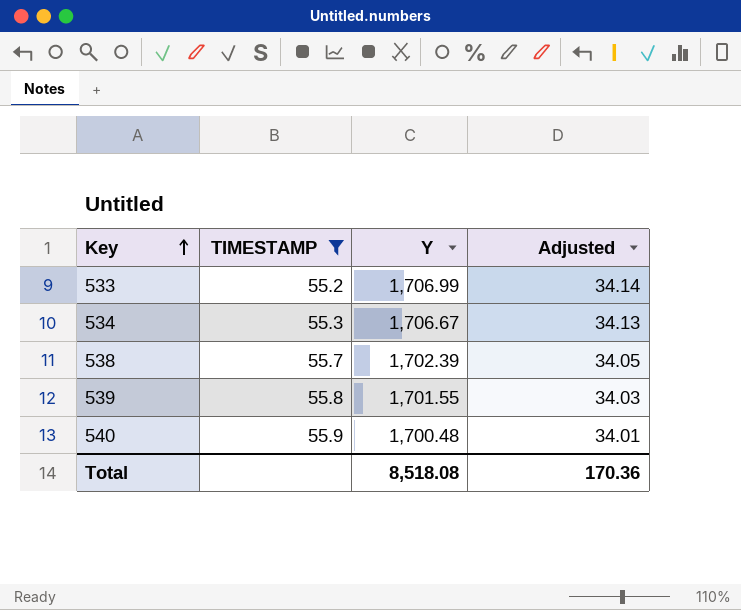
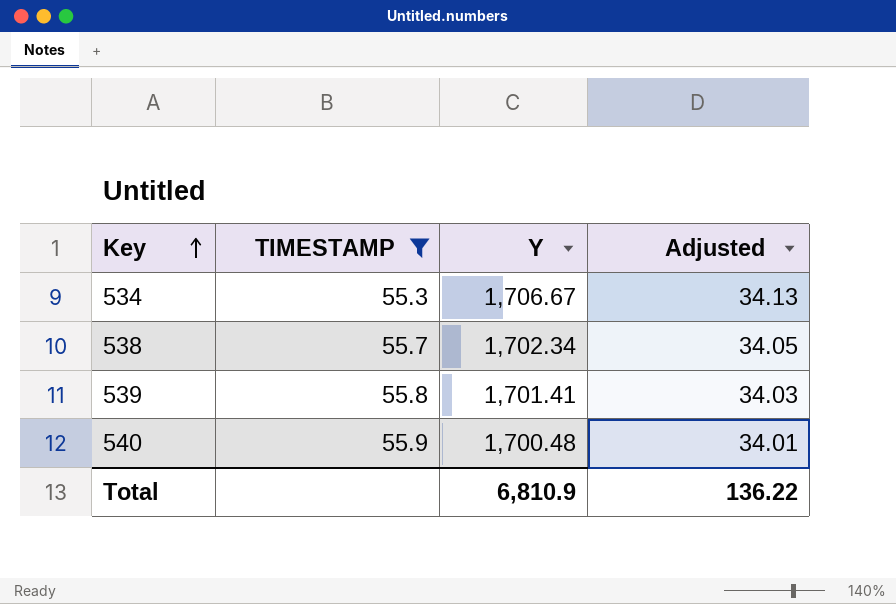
row 533: 55.2 | 1,706.99 | 34.14 -> none
538 | Y: 1,702.39 -> 1,702.34
539 | Y: 1,701.55 -> 1,701.41
Total | Y: 8,518.08 -> 6,810.9
Total | Adjusted: 170.36 -> 136.22

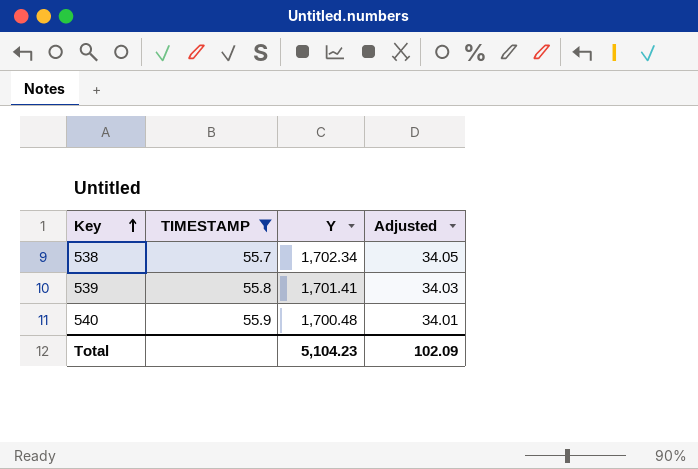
row 534: 55.3 | 1,706.67 | 34.13 -> none
Total | Y: 6,810.9 -> 5,104.23
Total | Adjusted: 136.22 -> 102.09

